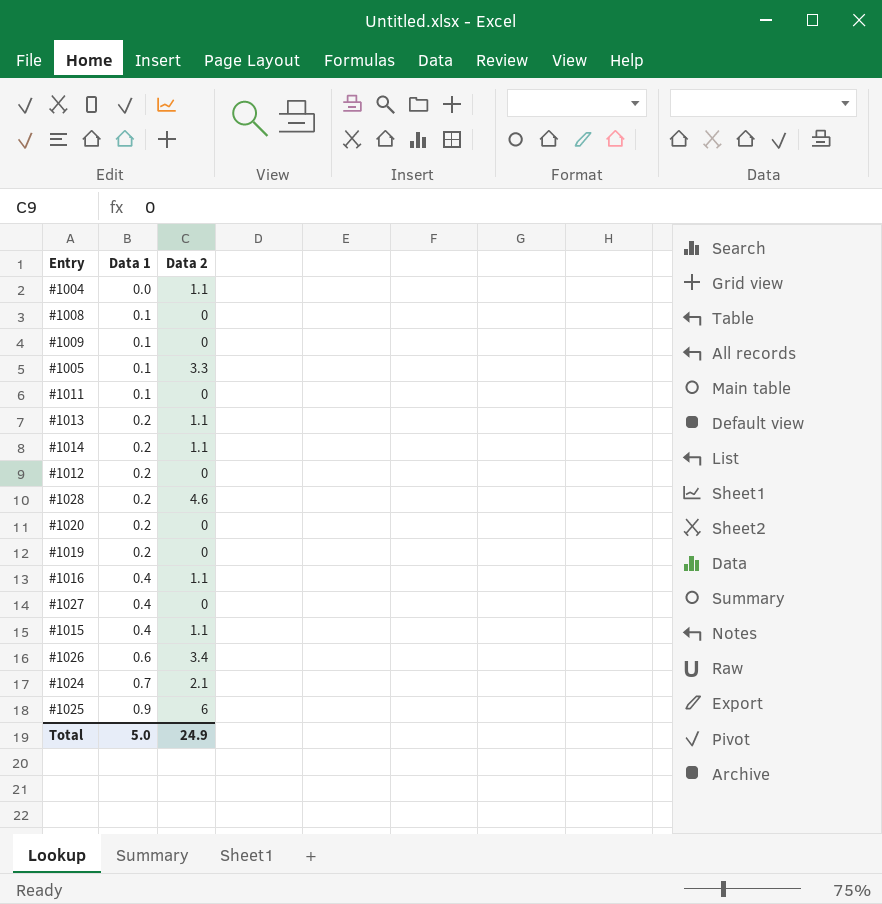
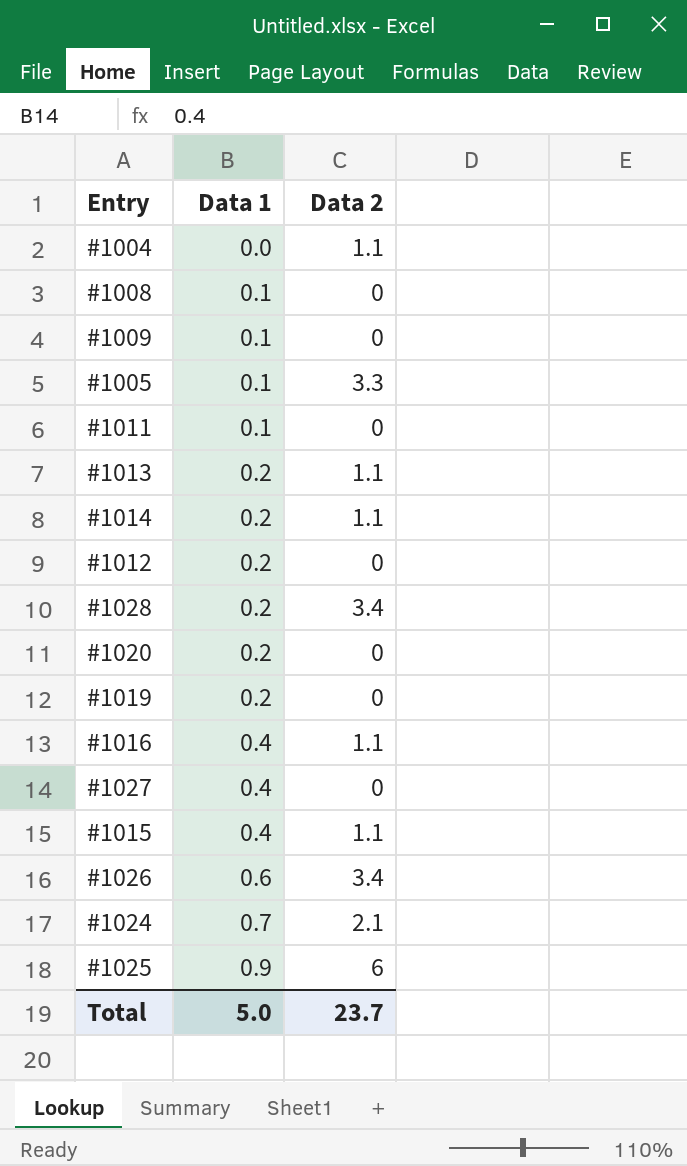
#1028 | Data 2: 4.6 -> 3.4
Total | Data 2: 24.9 -> 23.7

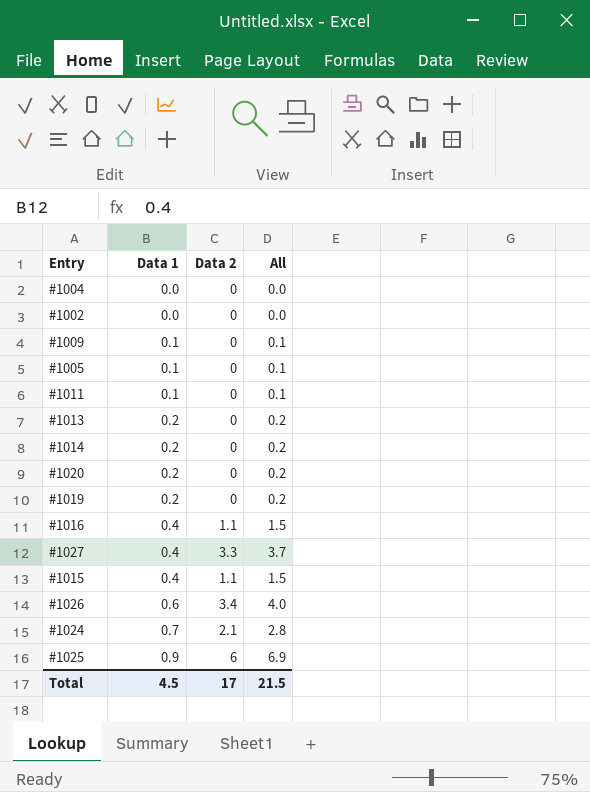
column All | formula: none -> [Data 1] + [Data 2]
row #1008: 0.1 | 0 -> none
row #1012: 0.2 | 0 -> none
row #1028: 0.2 | 3.4 -> none
#1004 | Data 2: 1.1 -> 0
row #1002: none -> 0.0 | 0 | 0.0
#1005 | Data 2: 3.3 -> 0
#1013 | Data 2: 1.1 -> 0
#1014 | Data 2: 1.1 -> 0
#1027 | Data 2: 0 -> 3.3
Total | Data 1: 5.0 -> 4.5
Total | Data 2: 23.7 -> 17

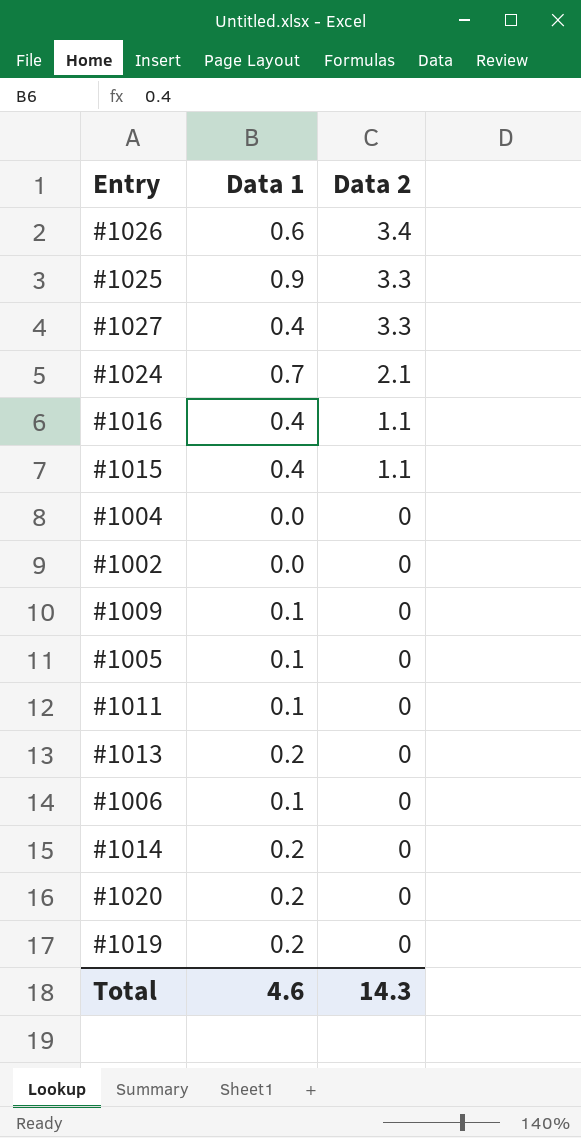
row order: Data 1 ascending -> Data 2 descending
column All | formula: [Data 1] + [Data 2] -> none
#1025 | Data 2: 6 -> 3.3
row #1006: none -> 0.1 | 0
Total | Data 1: 4.5 -> 4.6
Total | Data 2: 17 -> 14.3

